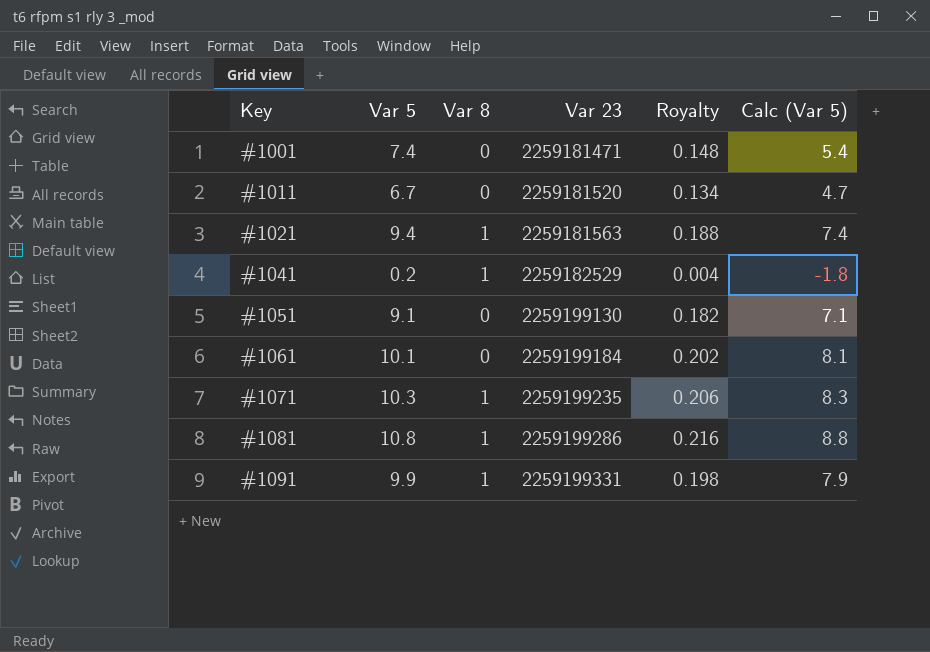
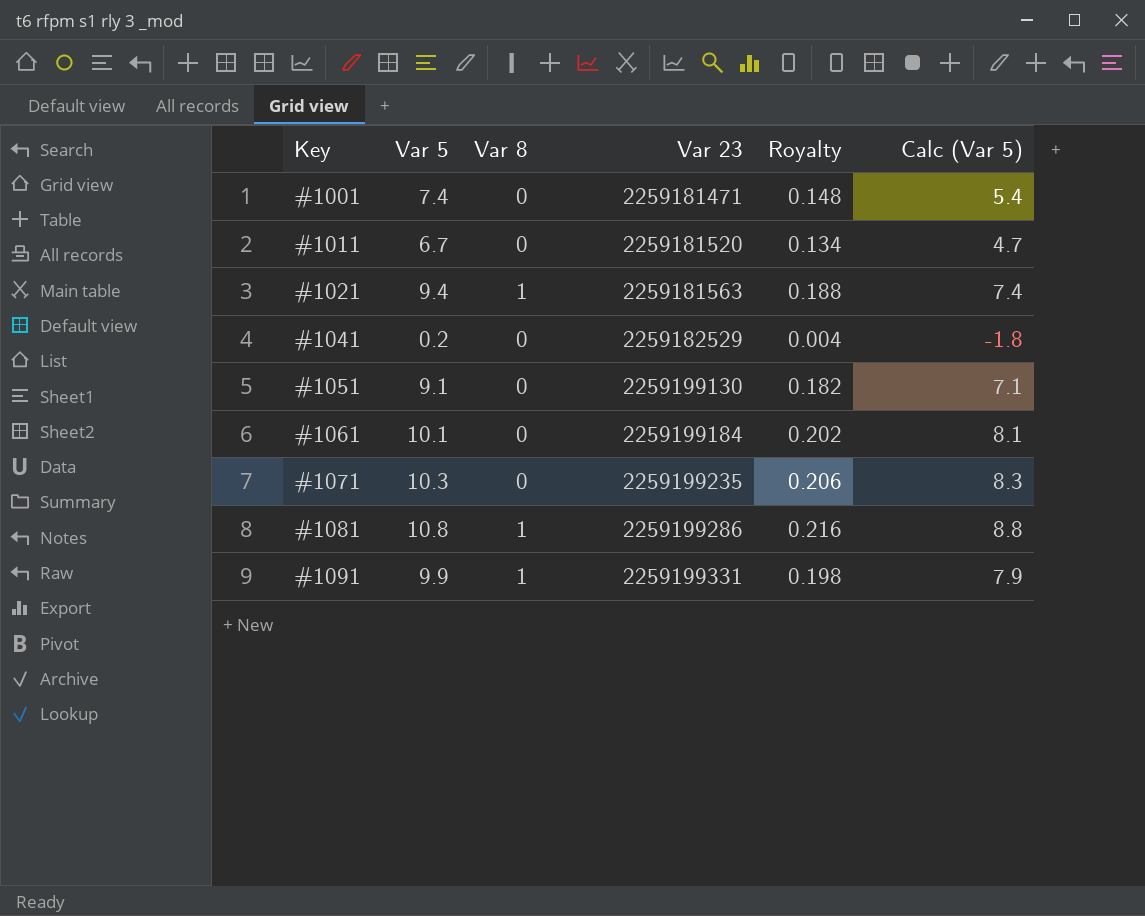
#1041 | Var 8: 1 -> 0
#1071 | Var 8: 1 -> 0

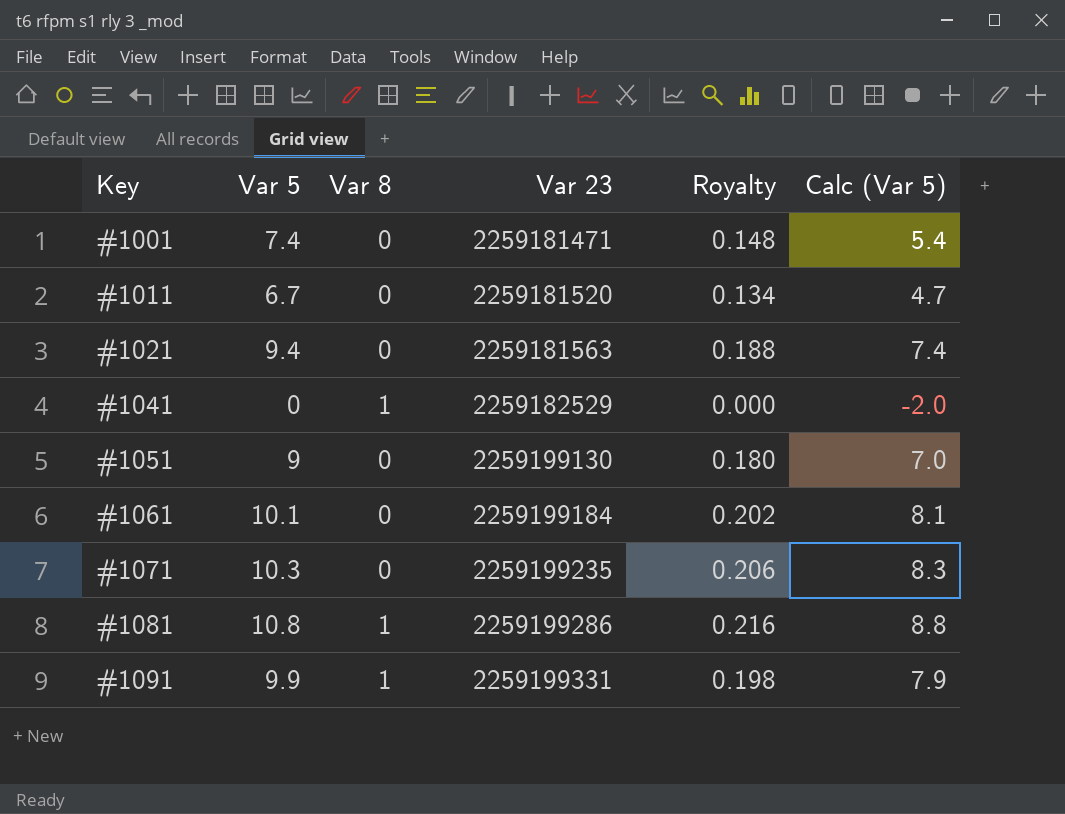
#1021 | Var 8: 1 -> 0
#1041 | Var 5: 0.2 -> 0
#1041 | Var 8: 0 -> 1
#1041 | Royalty: 0.004 -> 0.000
#1041 | Calc (Var 5): -1.8 -> -2.0
#1051 | Var 5: 9.1 -> 9
#1051 | Royalty: 0.182 -> 0.180
#1051 | Calc (Var 5): 7.1 -> 7.0

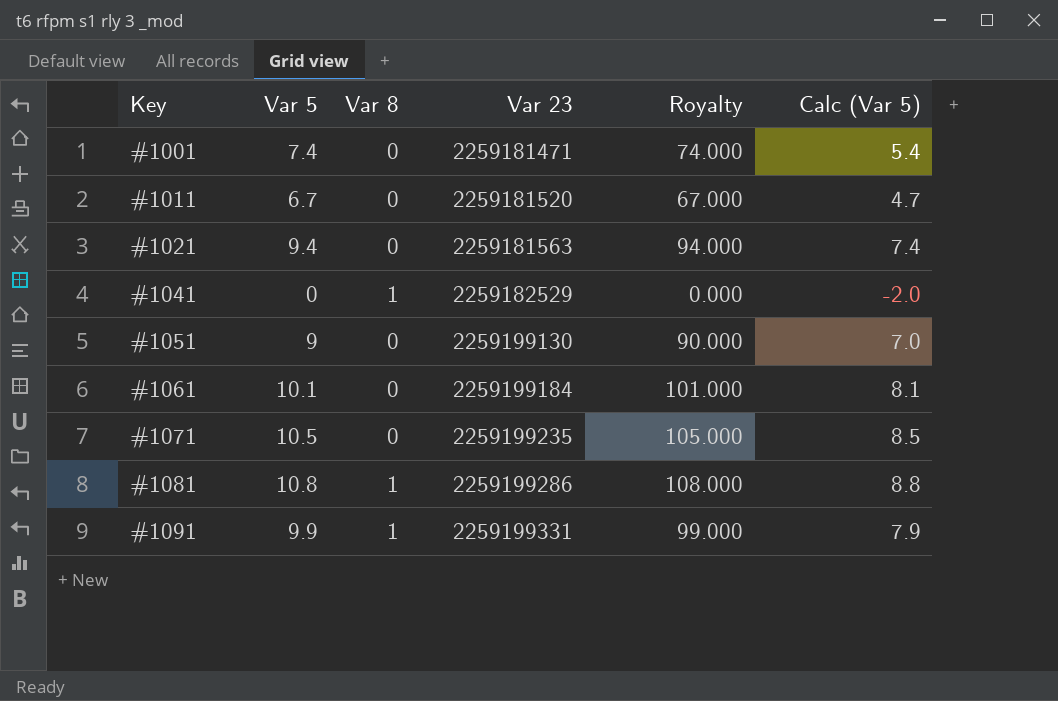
column Royalty | formula: [Var 5] * 0.02 -> [Var 5] * 10
#1071 | Var 5: 10.3 -> 10.5
#1071 | Calc (Var 5): 8.3 -> 8.5

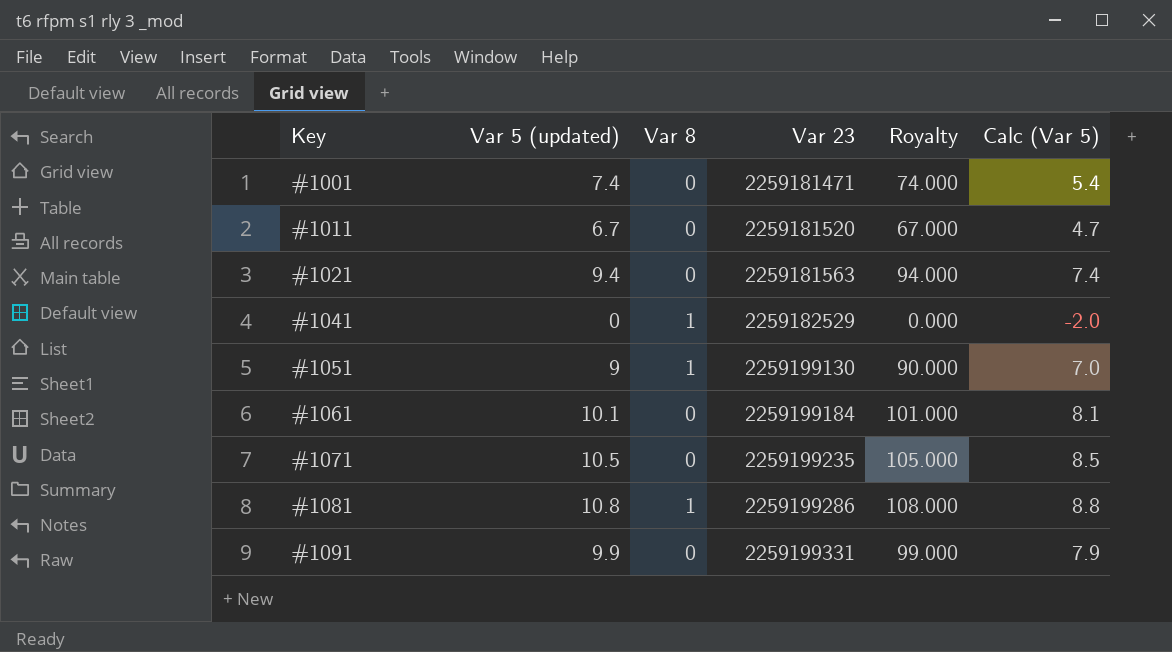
column name: Var 5 -> Var 5 (updated)
#1051 | Var 8: 0 -> 1
#1091 | Var 8: 1 -> 0

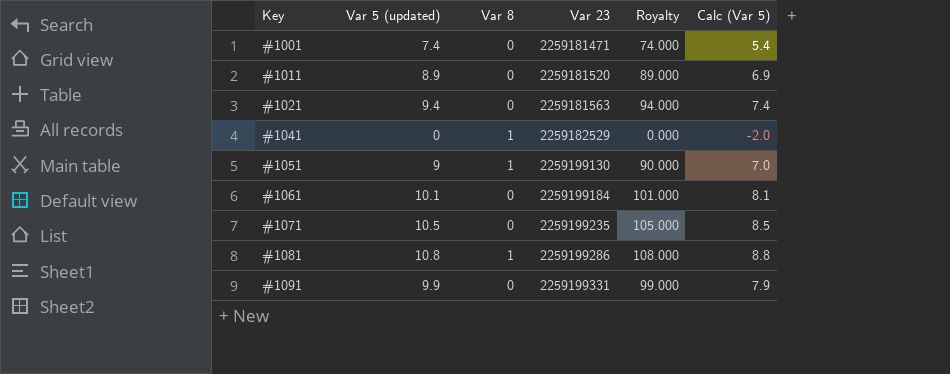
#1011 | Var 5 (updated): 6.7 -> 8.9
#1011 | Royalty: 67.000 -> 89.000
#1011 | Calc (Var 5): 4.7 -> 6.9

